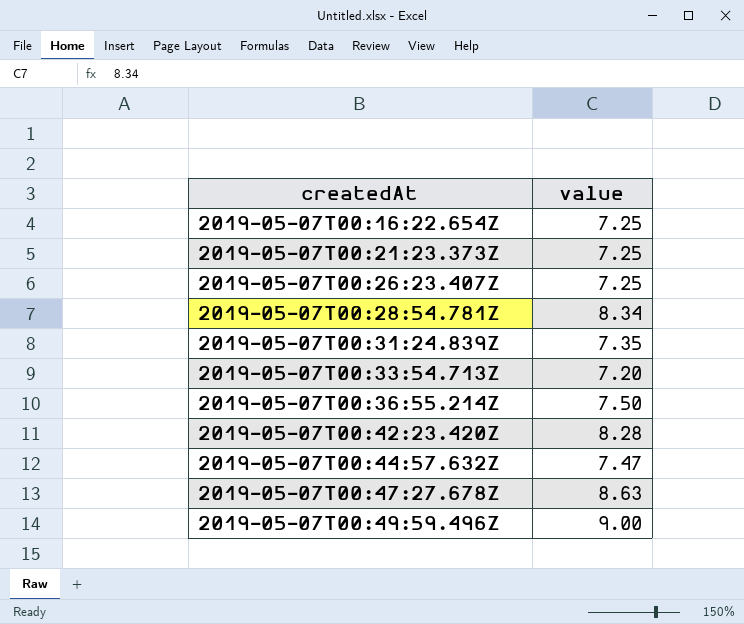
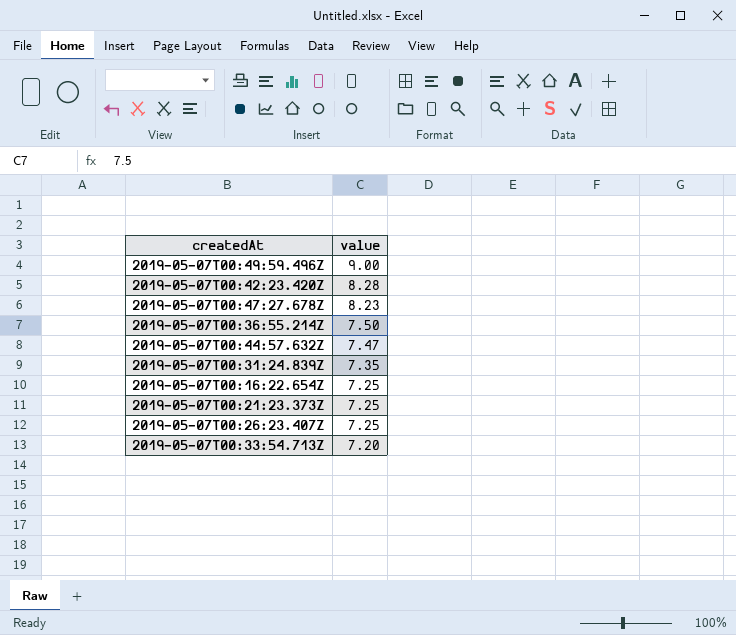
row order: createdAt ascending -> value descending
row 2019-05-07T00:28:54.781Z: 8.34 -> none
2019-05-07T00:47:27.678Z | value: 8.63 -> 8.23

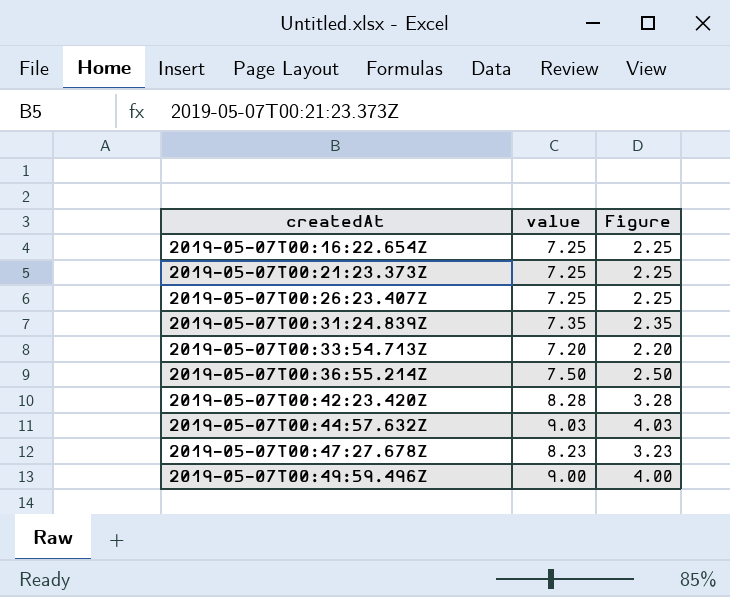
row order: value descending -> createdAt ascending
column Figure | formula: none -> [value] - 5
2019-05-07T00:44:57.632Z | value: 7.47 -> 9.03

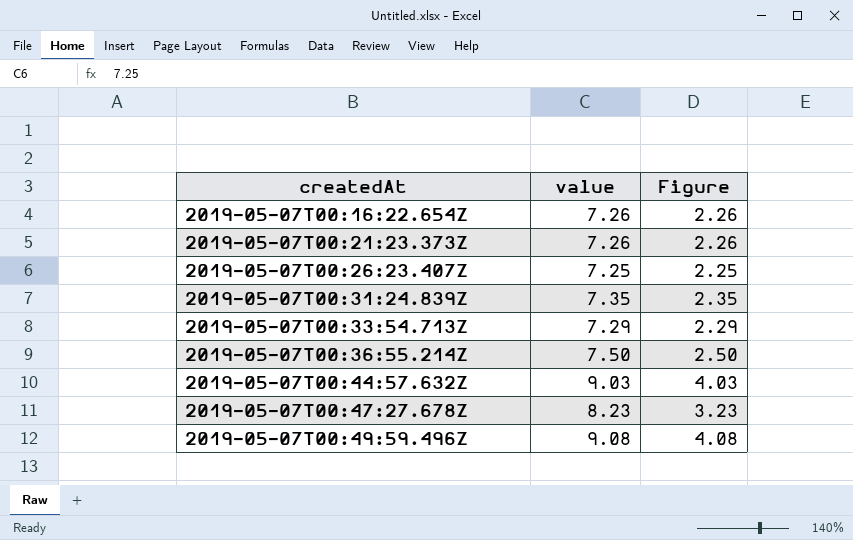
row 2019-05-07T00:42:23.420Z: 8.28 | 3.28 -> none
2019-05-07T00:16:22.654Z | value: 7.25 -> 7.26
2019-05-07T00:16:22.654Z | Figure: 2.25 -> 2.26
2019-05-07T00:21:23.373Z | value: 7.25 -> 7.26
2019-05-07T00:21:23.373Z | Figure: 2.25 -> 2.26
2019-05-07T00:33:54.713Z | value: 7.20 -> 7.29
2019-05-07T00:33:54.713Z | Figure: 2.20 -> 2.29
2019-05-07T00:49:59.496Z | value: 9.00 -> 9.08
2019-05-07T00:49:59.496Z | Figure: 4.00 -> 4.08

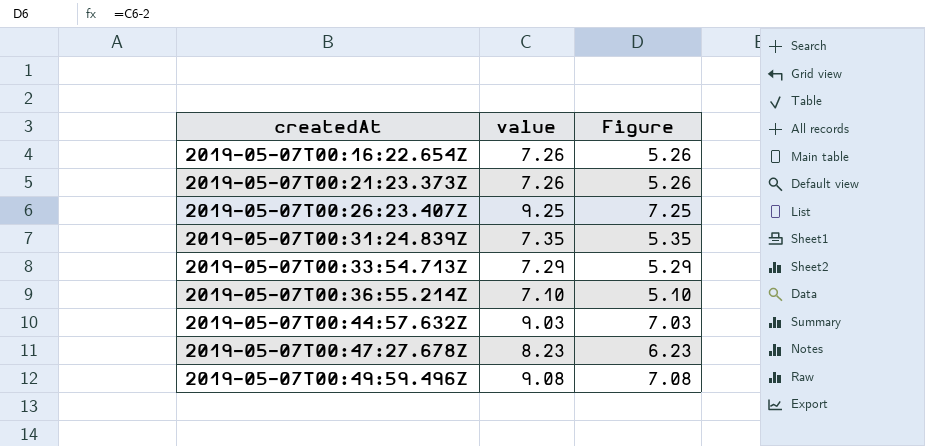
column Figure | formula: [value] - 5 -> [value] - 2
2019-05-07T00:26:23.407Z | value: 7.25 -> 9.25
2019-05-07T00:36:55.214Z | value: 7.50 -> 7.10

